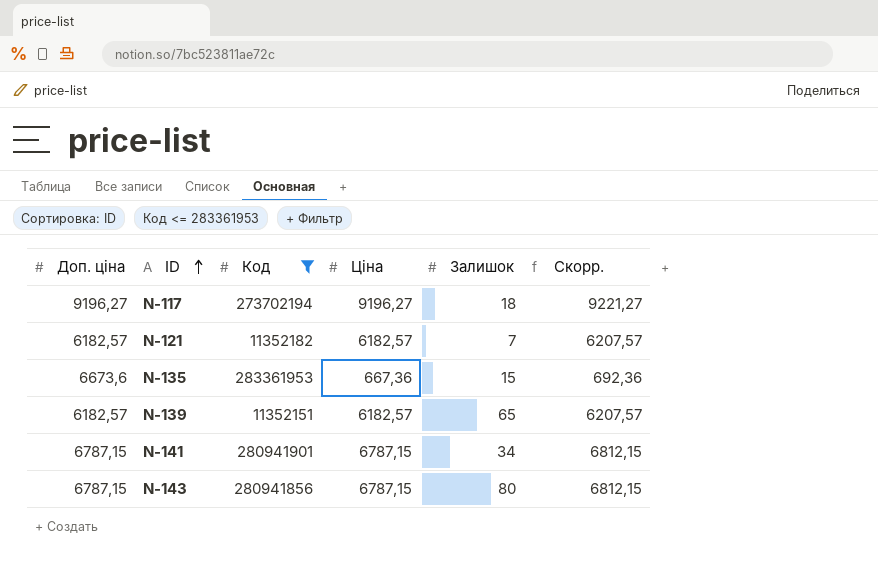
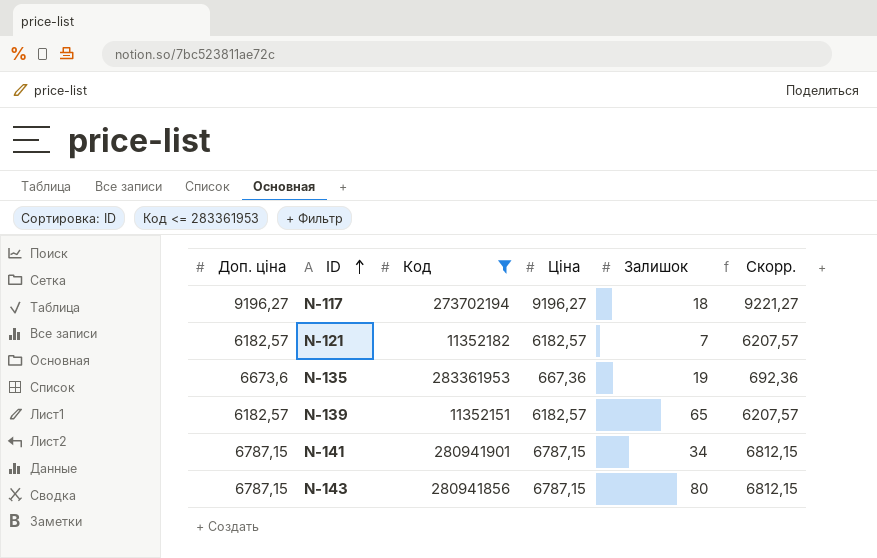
N-135 | Залишок: 15 -> 19

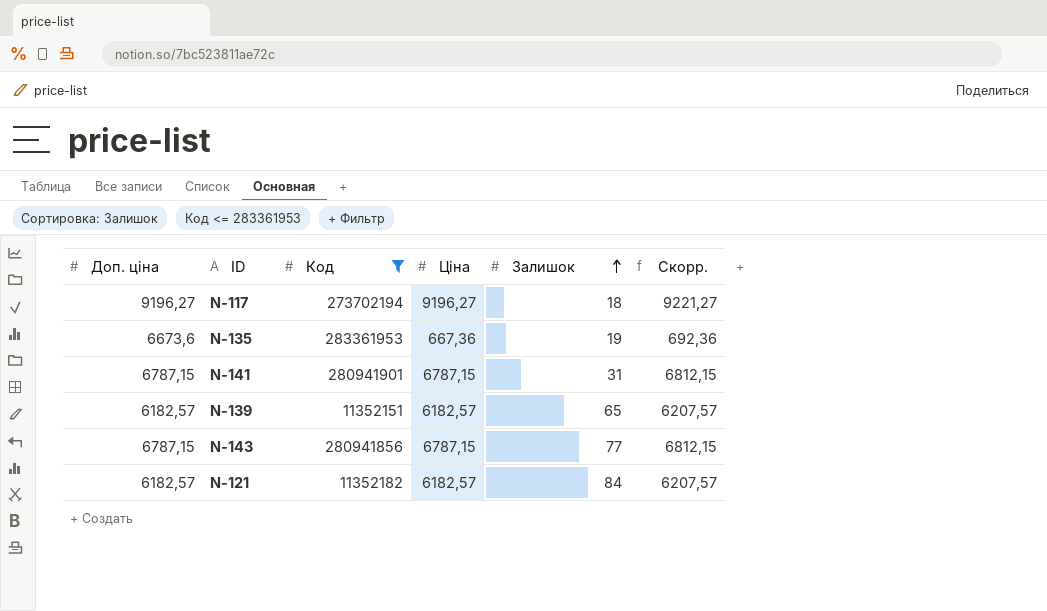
row order: ID ascending -> Залишок ascending
N-141 | Залишок: 34 -> 31
N-143 | Залишок: 80 -> 77
N-121 | Залишок: 7 -> 84

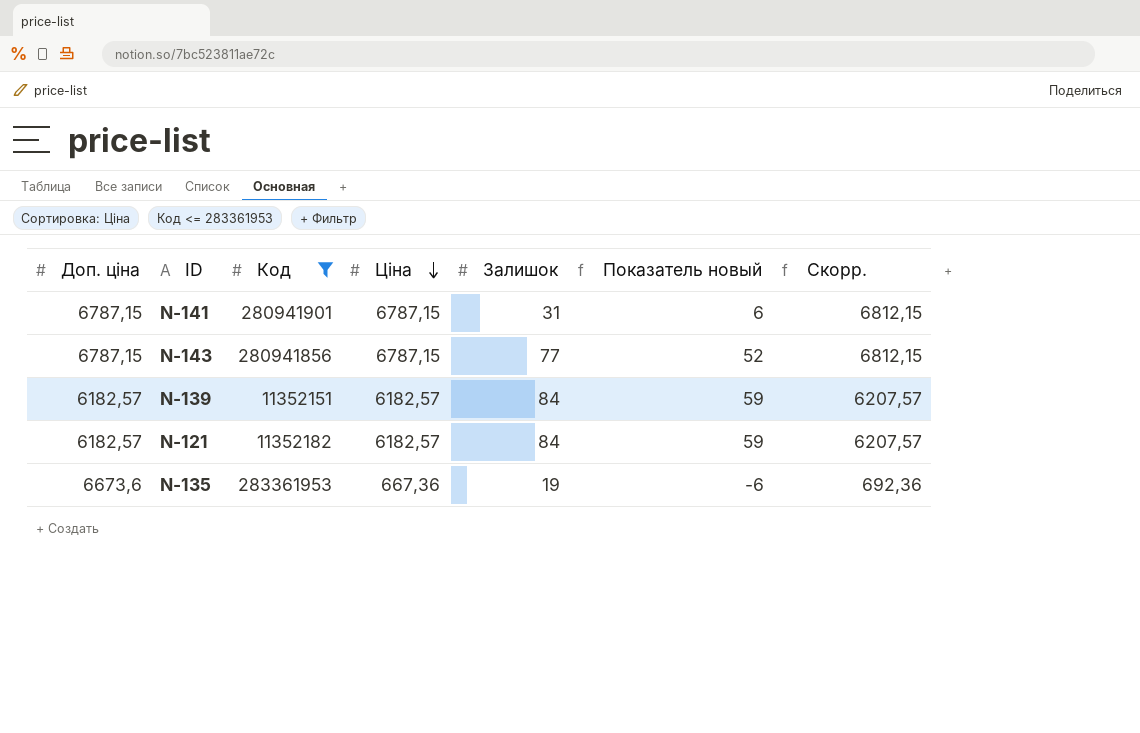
row order: Залишок ascending -> Ціна descending
column Показатель новый | formula: none -> [Залишок] - 25
row N-117: 9196,27 | 273702194 | 9196,27 | 18 | 9221,27 -> none
N-139 | Залишок: 65 -> 84

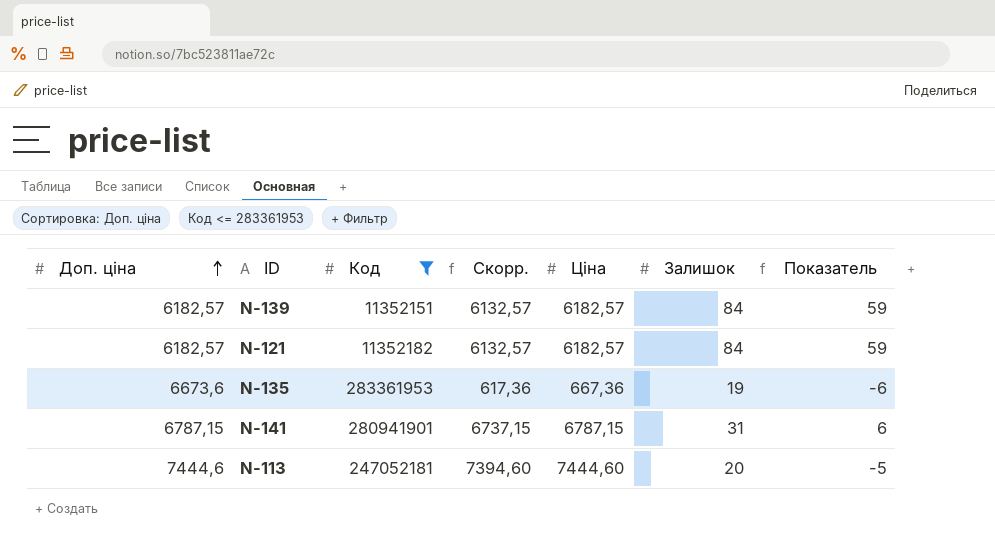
row order: Ціна descending -> Доп. ціна ascending
column Скорр. | formula: [Ціна] + 25 -> [Ціна] - 50
column Скорр. | position: 7 -> 4
column name: Показатель новый -> Показатель
row N-143: 6787,15 | 280941856 | 6787,15 | 77 | 52 | 6812,15 -> none
row N-113: none -> 7444,6 | 247052181 | 7394,60 | 7444,60 | 20 | -5

